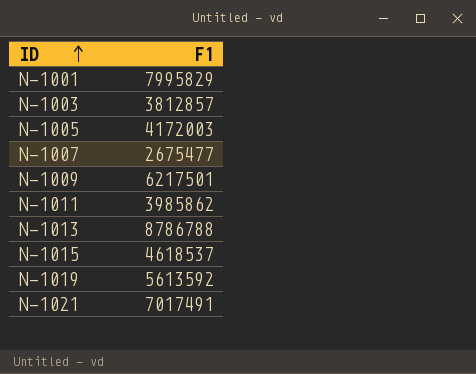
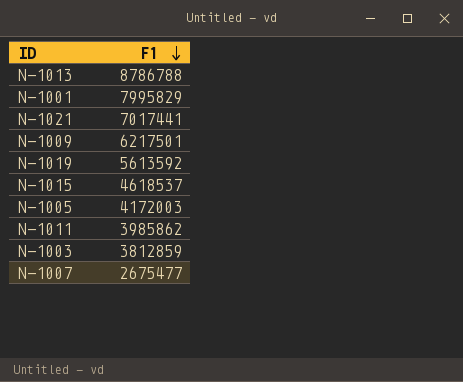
row order: ID ascending -> F1 descending
N-1021 | F1: 7017491 -> 7017441
N-1003 | F1: 3812857 -> 3812859

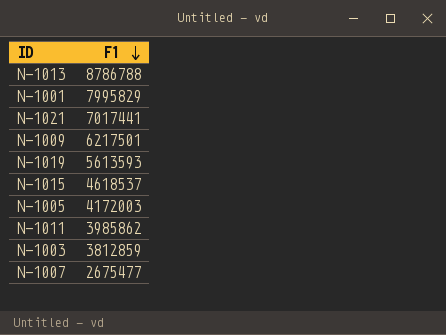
N-1019 | F1: 5613592 -> 5613593

